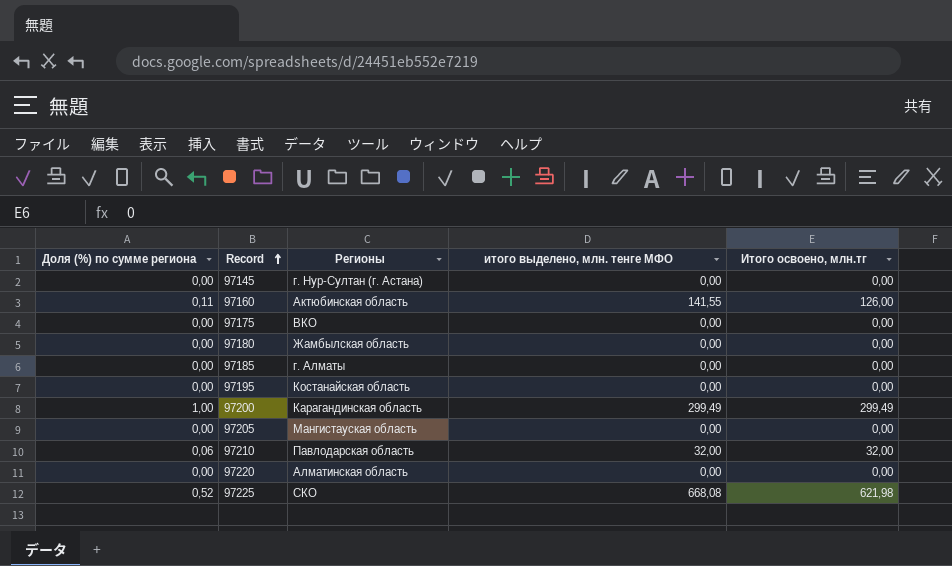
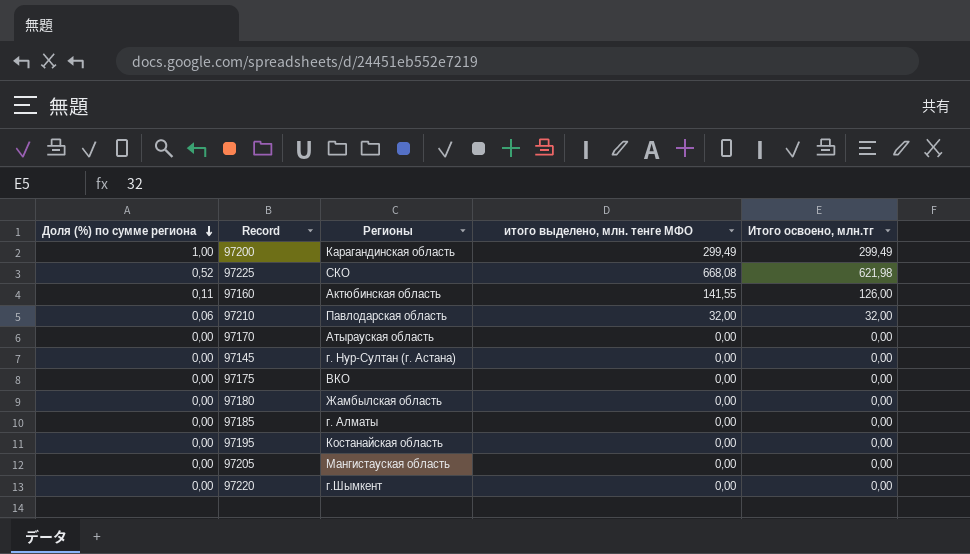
row order: Record ascending -> Доля (%) по сумме региона descending
row 97170: none -> 0,00 | Атырауская область | 0,00 | 0,00
97220 | Регионы: Алматинская область -> г.Шымкент

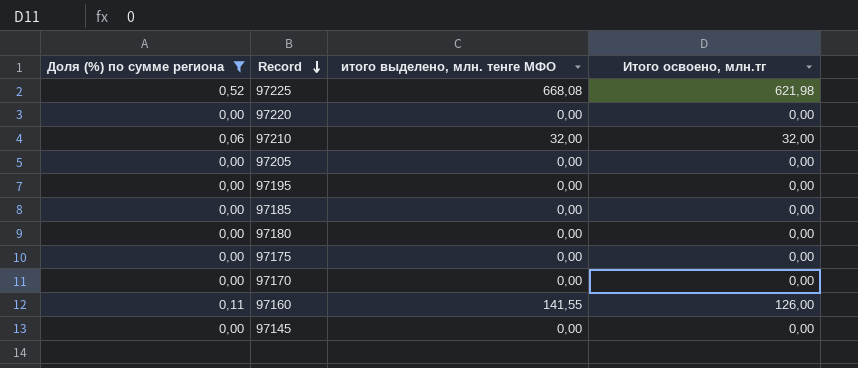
filter: none -> Доля (%) по сумме региона != 1,00
row order: Доля (%) по сумме региона descending -> Record descending
column Регионы | position: 3 -> none

